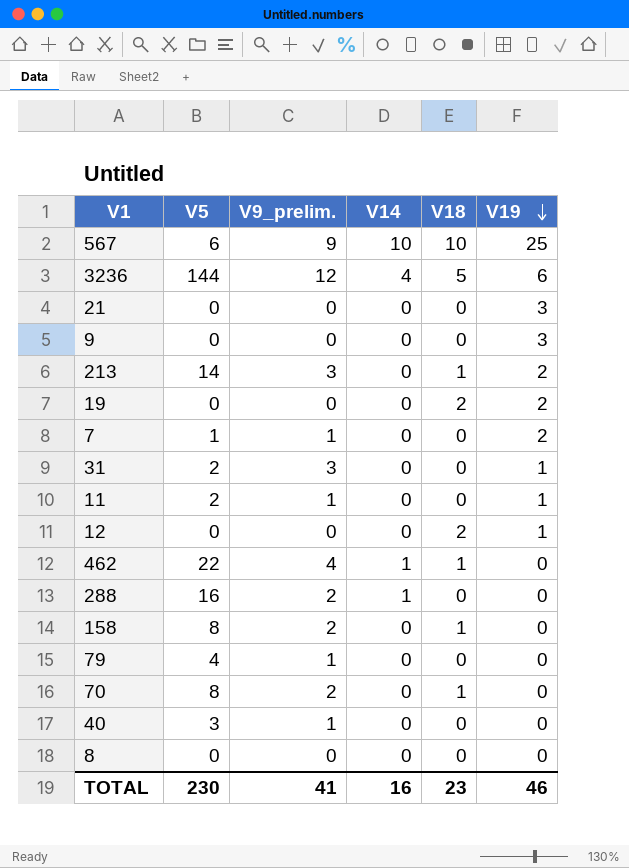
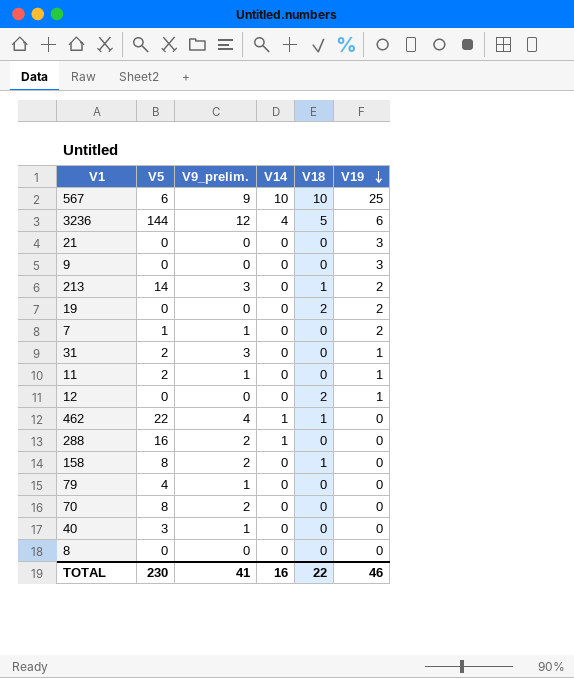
70 | V18: 1 -> 0
TOTAL | V18: 23 -> 22

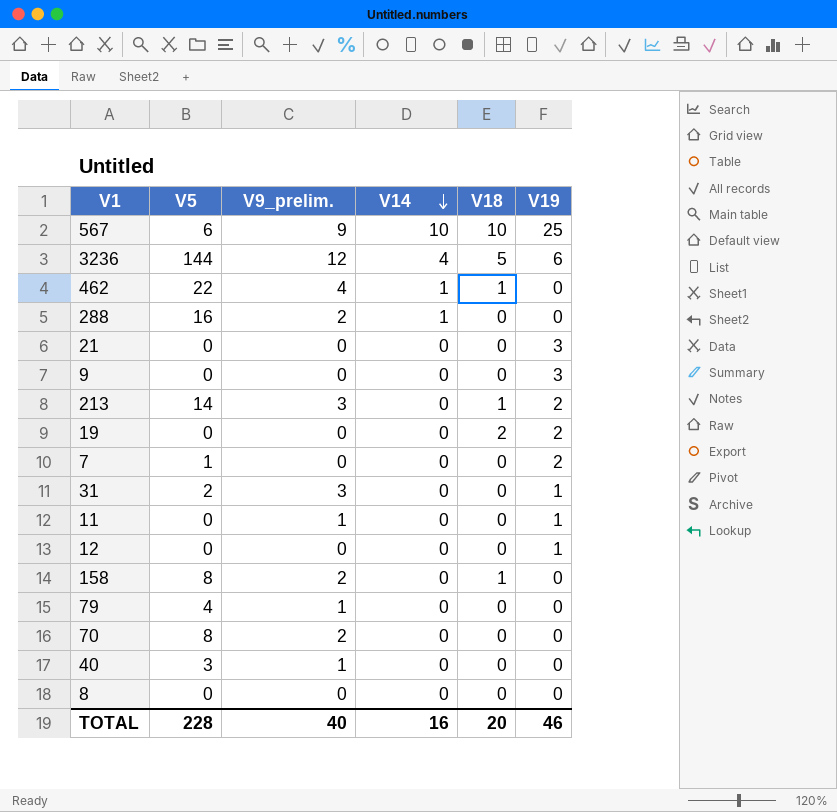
row order: V19 descending -> V14 descending
7 | V9_prelim.: 1 -> 0
11 | V5: 2 -> 0
12 | V18: 2 -> 0
TOTAL | V5: 230 -> 228
TOTAL | V9_prelim.: 41 -> 40
TOTAL | V18: 22 -> 20

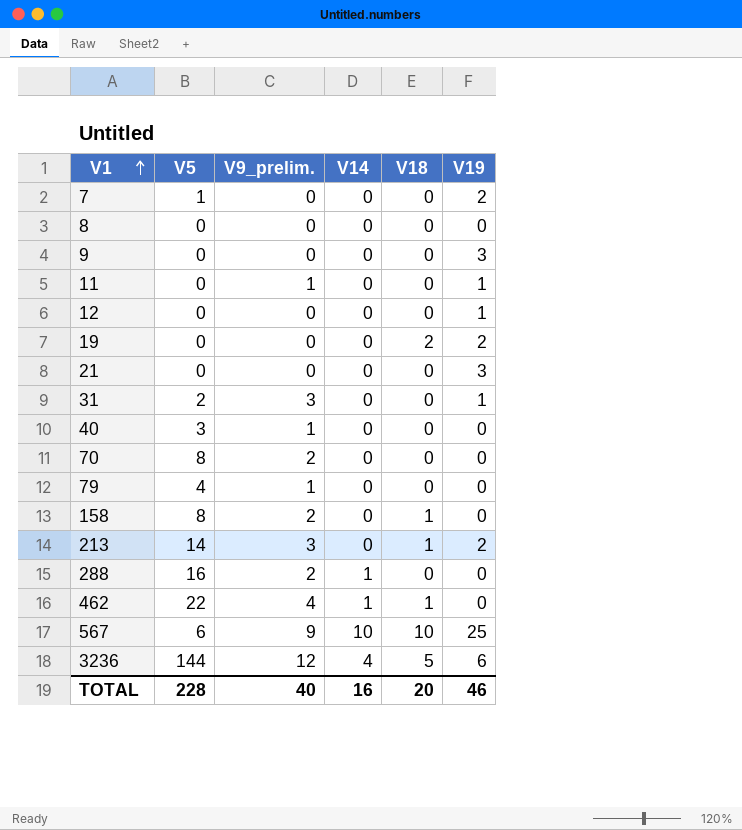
row order: V14 descending -> V1 ascending

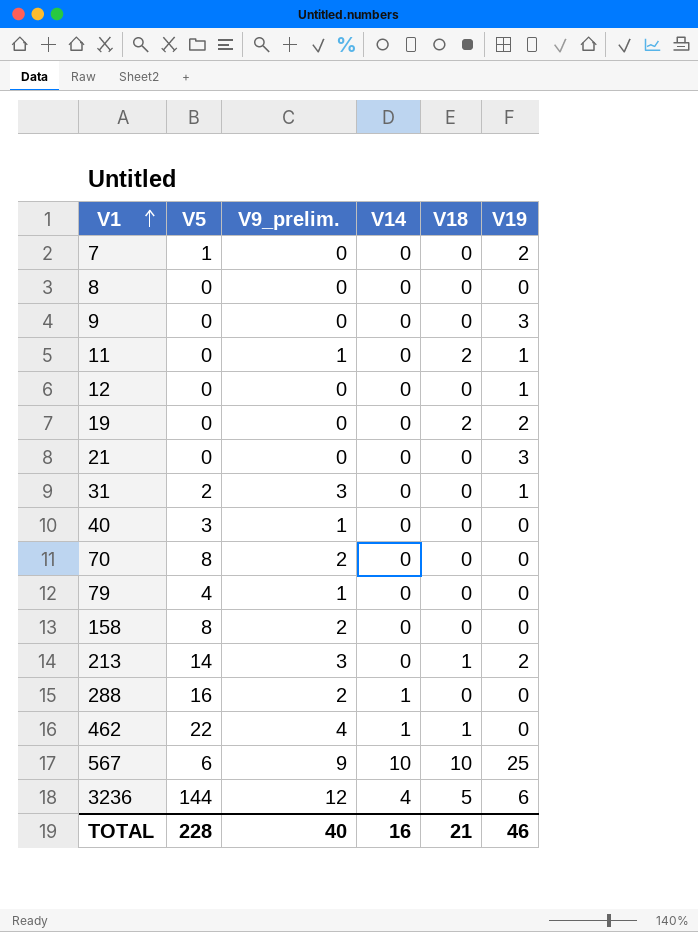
11 | V18: 0 -> 2
158 | V18: 1 -> 0
TOTAL | V18: 20 -> 21

